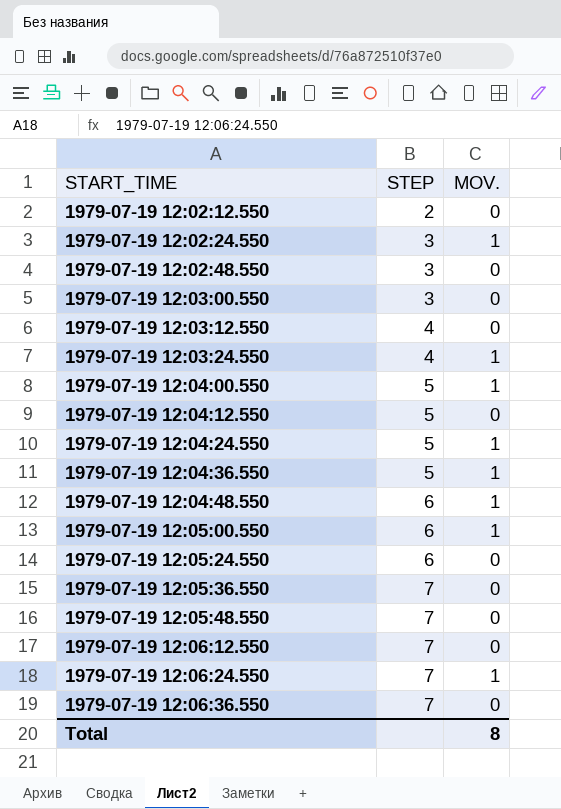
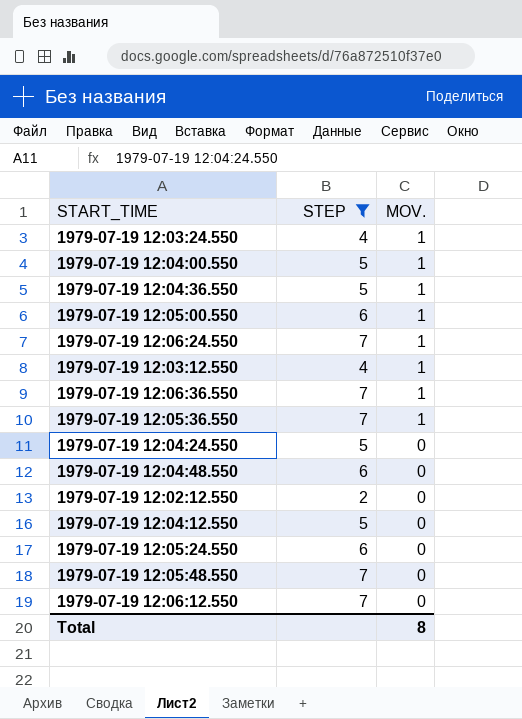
filter: none -> STEP != 3
row order: START_TIME ascending -> MOV. descending
1979-07-19 12:03:12.550 | MOV.: 0 -> 1
1979-07-19 12:06:36.550 | MOV.: 0 -> 1
1979-07-19 12:05:36.550 | MOV.: 0 -> 1
1979-07-19 12:04:24.550 | MOV.: 1 -> 0
1979-07-19 12:04:48.550 | MOV.: 1 -> 0

